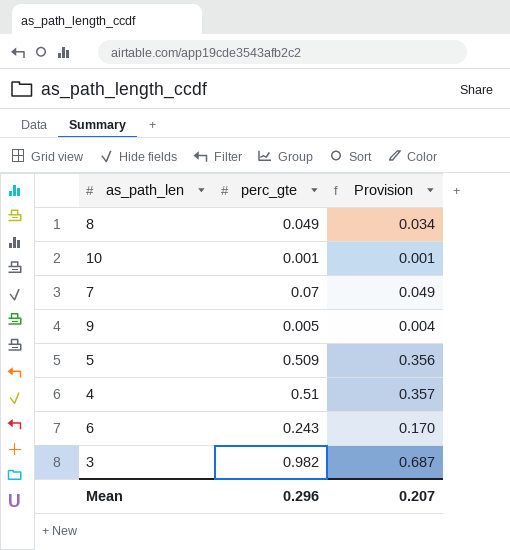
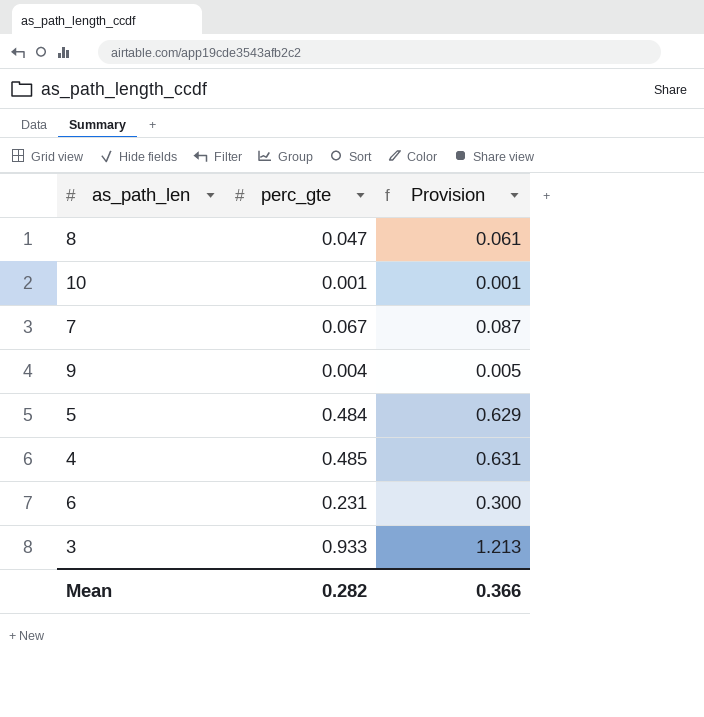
column Provision | formula: [perc_gte] * 0.7 -> [perc_gte] * 1.3
8 | perc_gte: 0.049 -> 0.047
7 | perc_gte: 0.07 -> 0.067
9 | perc_gte: 0.005 -> 0.004
5 | perc_gte: 0.509 -> 0.484
4 | perc_gte: 0.51 -> 0.485
6 | perc_gte: 0.243 -> 0.231
3 | perc_gte: 0.982 -> 0.933
Mean | perc_gte: 0.296 -> 0.282
Mean | Provision: 0.207 -> 0.366

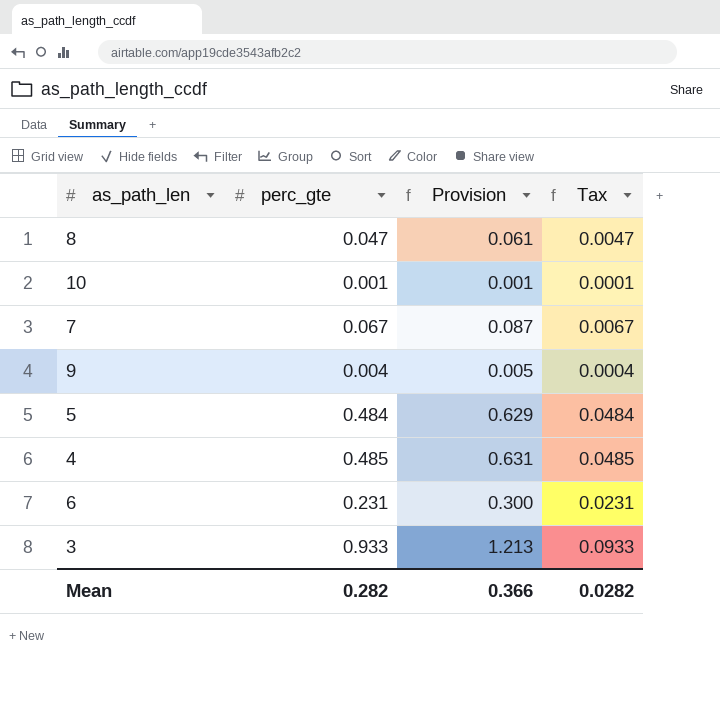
column Tax | formula: none -> [perc_gte] * 0.1

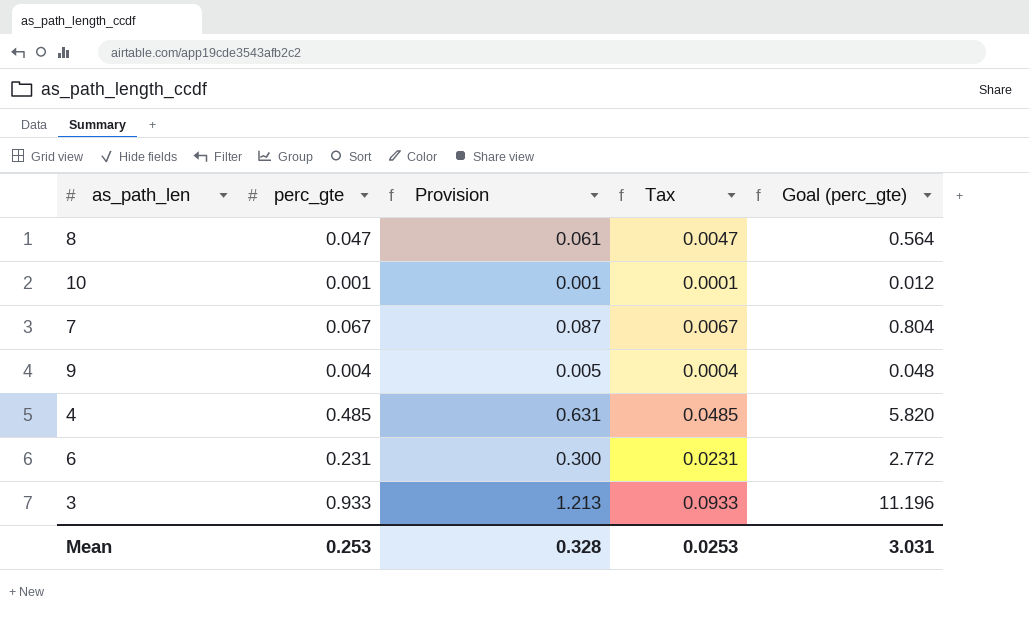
column Goal (perc_gte) | formula: none -> [perc_gte] * 12
row 5: 0.484 | 0.629 | 0.0484 -> none
Mean | perc_gte: 0.282 -> 0.253
Mean | Provision: 0.366 -> 0.328
Mean | Tax: 0.0282 -> 0.0253

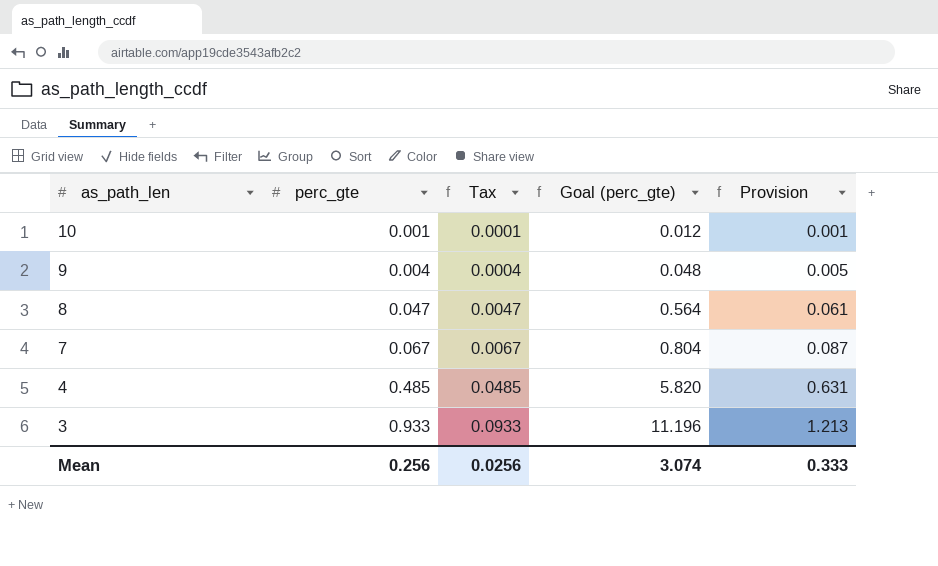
row order: none -> as_path_len descending
column Provision | position: 3 -> 5
row 6: 0.231 | 0.300 | 0.0231 | 2.772 -> none
Mean | perc_gte: 0.253 -> 0.256
Mean | Tax: 0.0253 -> 0.0256
Mean | Goal (perc_gte): 3.031 -> 3.074
Mean | Provision: 0.328 -> 0.333

